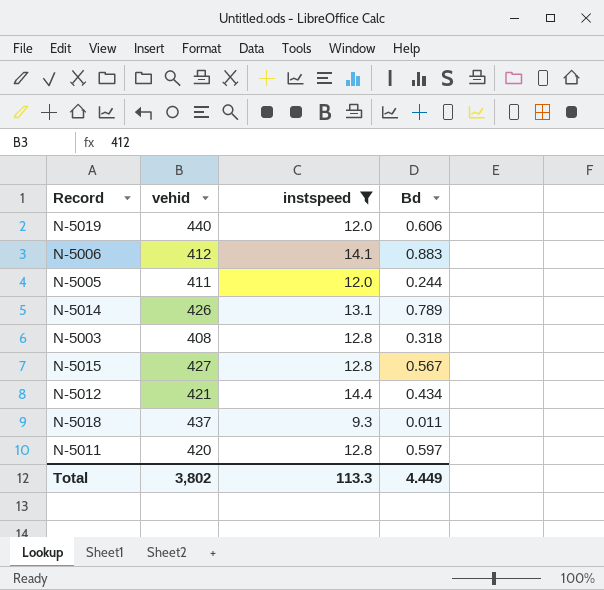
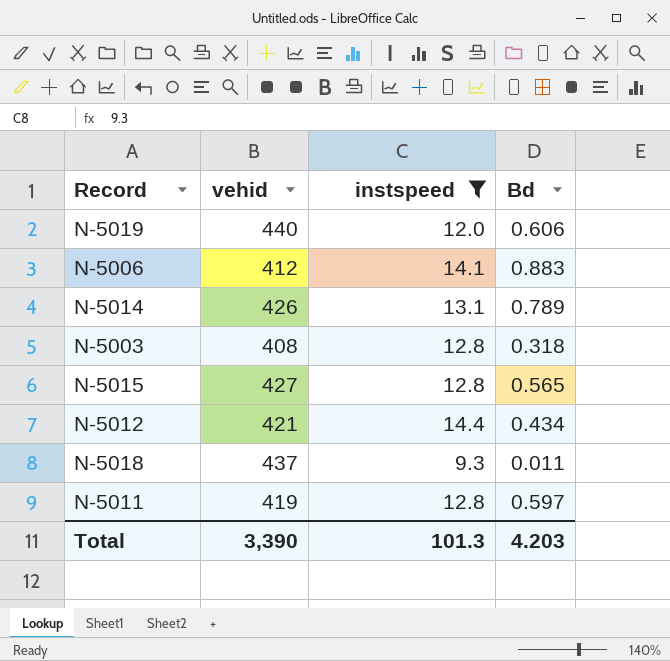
row N-5005: 411 | 12.0 | 0.244 -> none
N-5015 | Bd: 0.567 -> 0.565
N-5011 | vehid: 420 -> 419
Total | vehid: 3,802 -> 3,390
Total | instspeed: 113.3 -> 101.3
Total | Bd: 4.449 -> 4.203

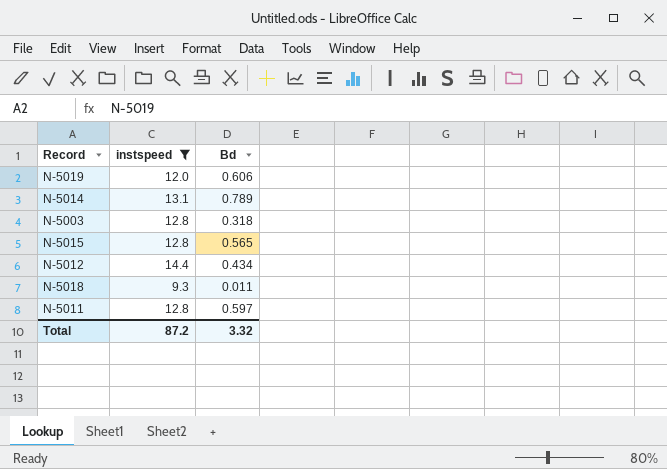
column vehid | position: 2 -> none
row N-5006: 412 | 14.1 | 0.883 -> none
Total | instspeed: 101.3 -> 87.2
Total | Bd: 4.203 -> 3.32

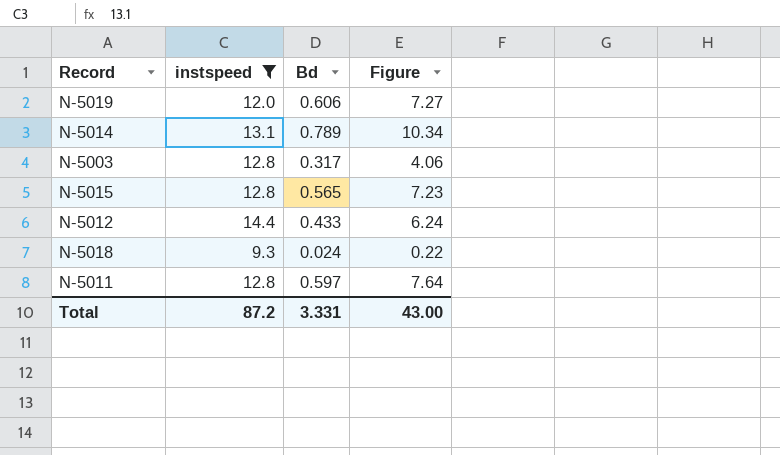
column Figure | formula: none -> [instspeed] * [Bd]
N-5003 | Bd: 0.318 -> 0.317
N-5012 | Bd: 0.434 -> 0.433
N-5018 | Bd: 0.011 -> 0.024
Total | Bd: 3.32 -> 3.331

